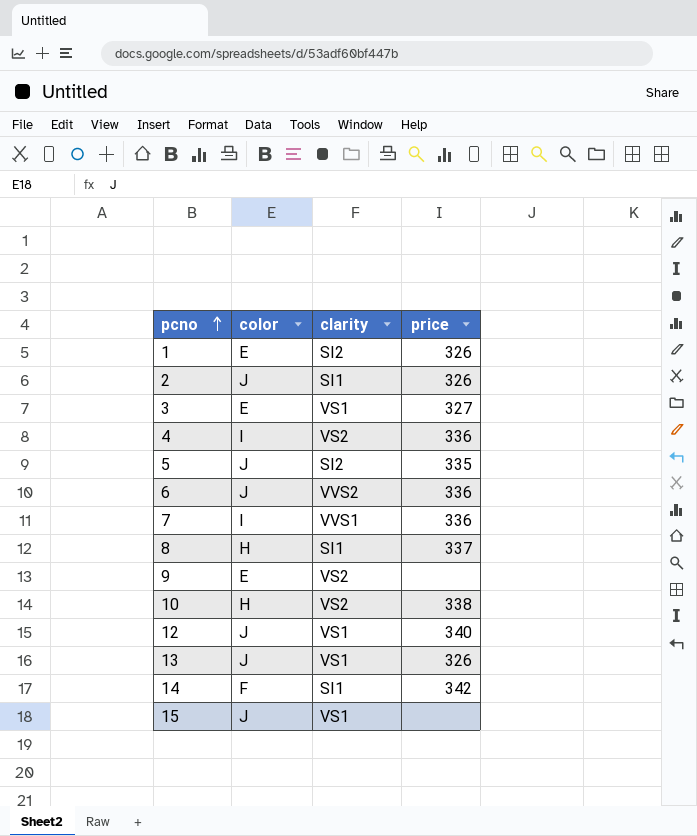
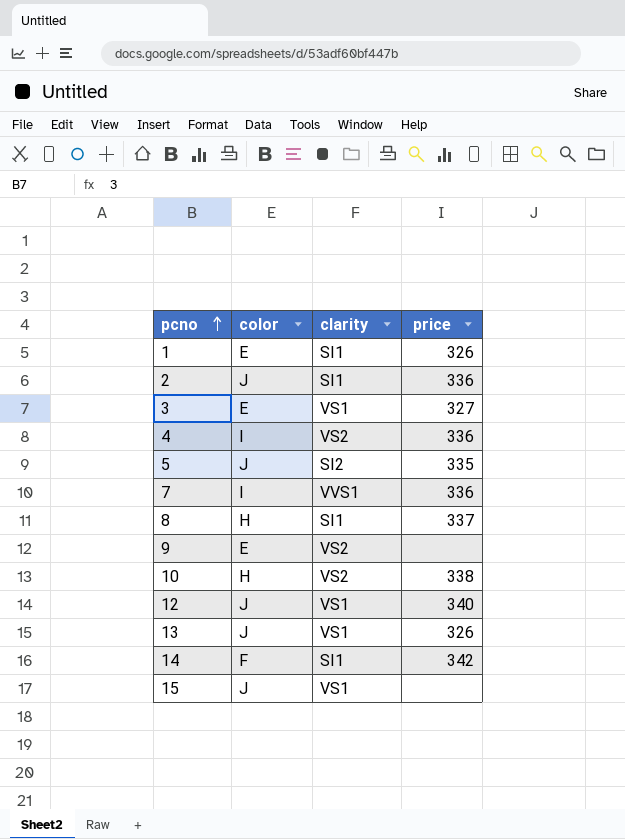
row 6: J | VVS2 | 336 -> none
1 | clarity: SI2 -> SI1
2 | price: 326 -> 336

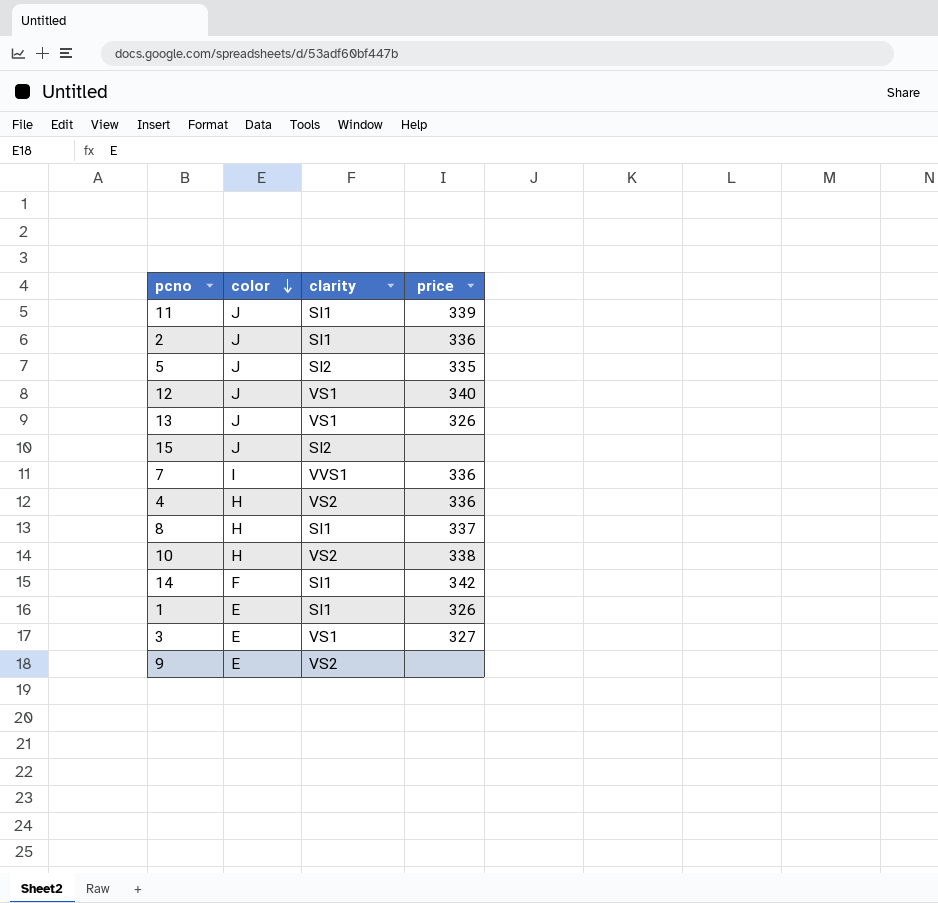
row order: pcno ascending -> color descending
row 11: none -> J | SI1 | 339
15 | clarity: VS1 -> SI2
4 | color: I -> H

